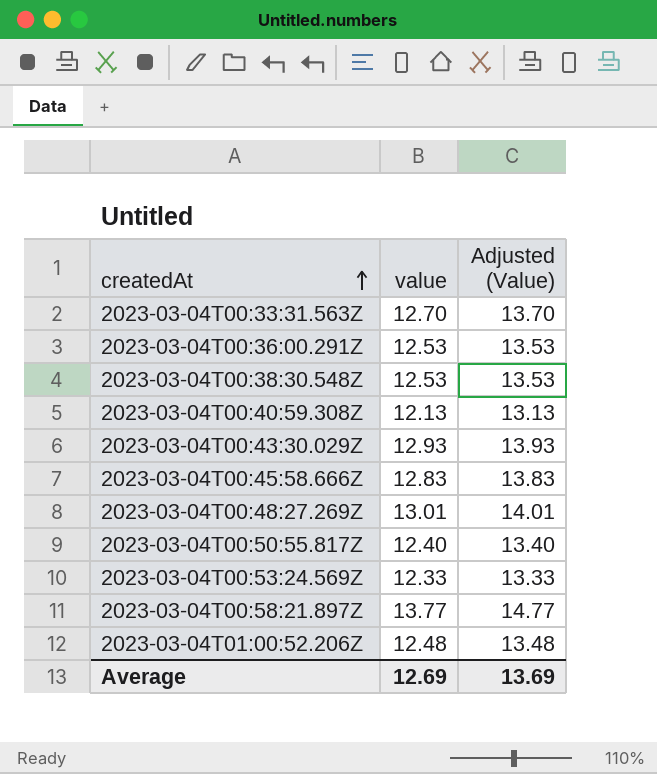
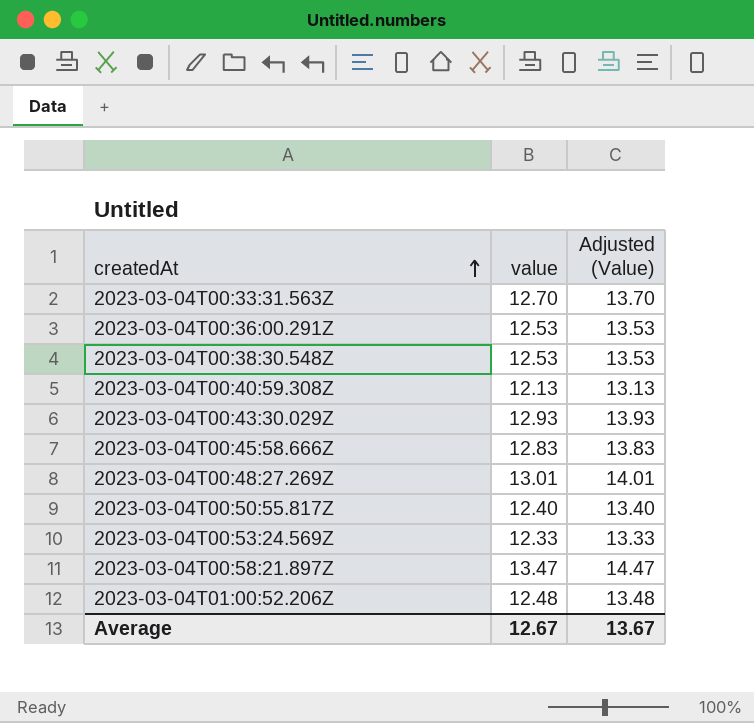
2023-03-04T00:58:21.897Z | value: 13.77 -> 13.47
2023-03-04T00:58:21.897Z | Adjusted (Value): 14.77 -> 14.47
Average | value: 12.69 -> 12.67
Average | Adjusted (Value): 13.69 -> 13.67

